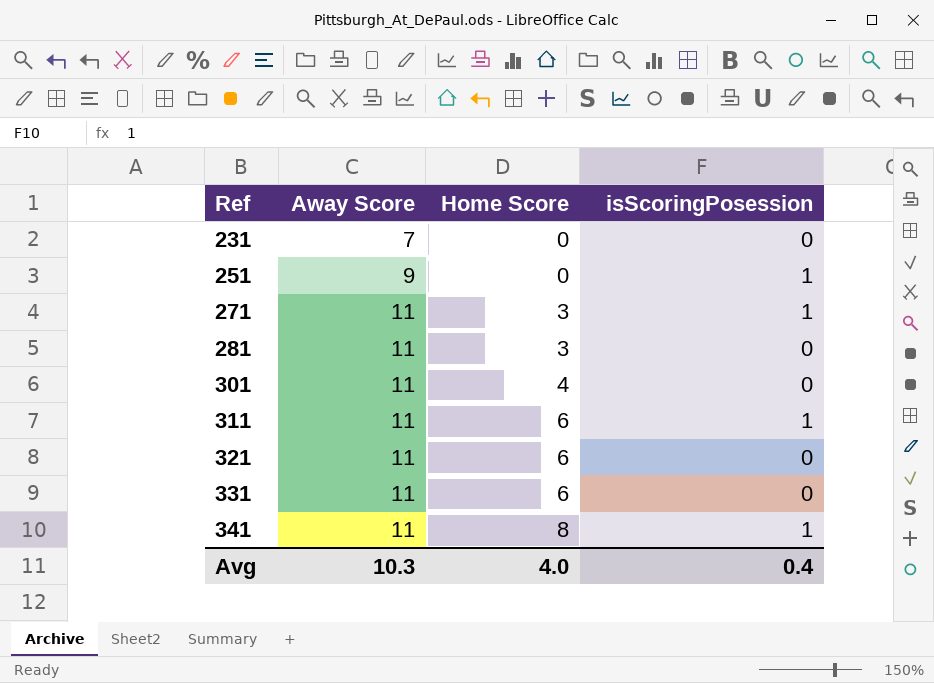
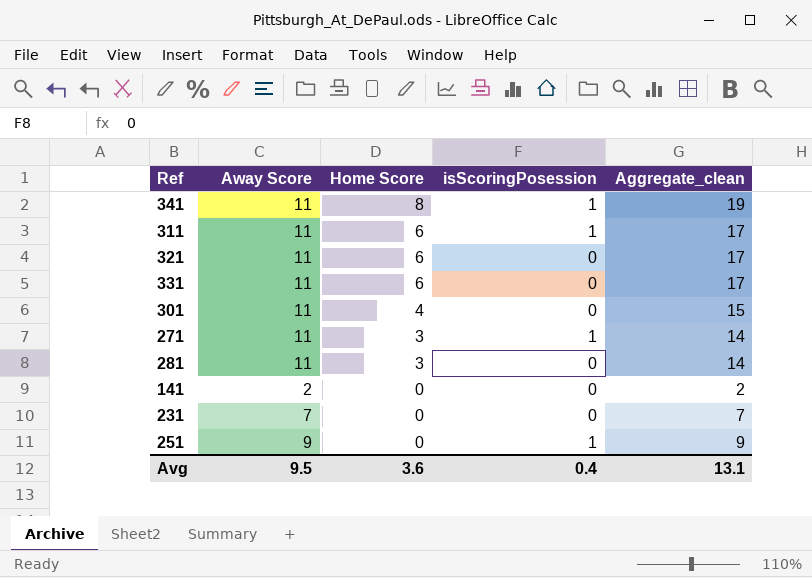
row order: Ref ascending -> Home Score descending
column Aggregate_clean | formula: none -> [Away Score] + [Home Score]
row 141: none -> 2 | 0 | 0 | 2
Avg | Away Score: 10.3 -> 9.5
Avg | Home Score: 4.0 -> 3.6

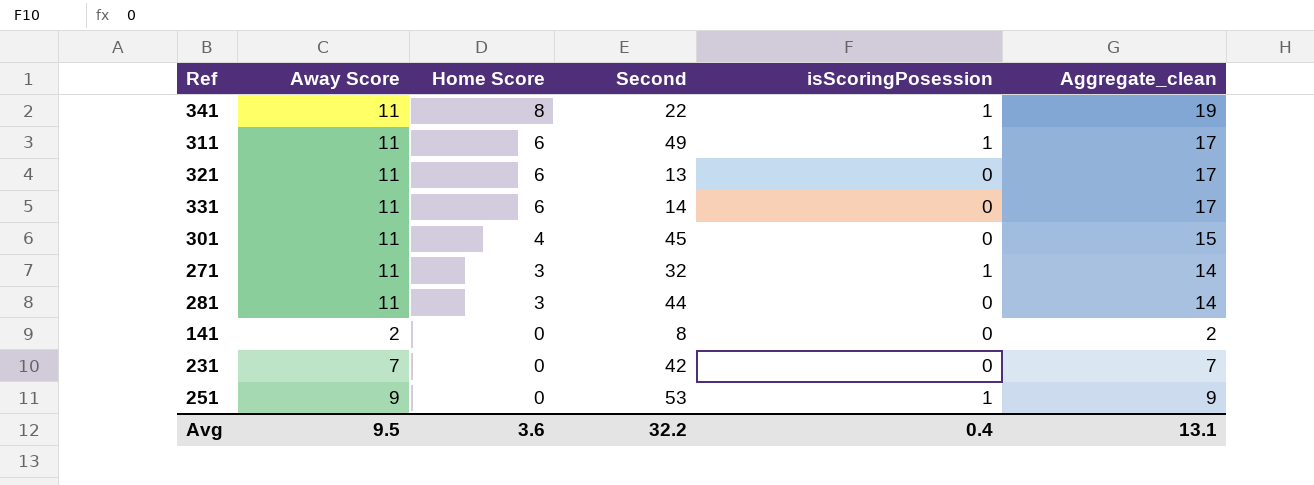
column Second | position: none -> 4

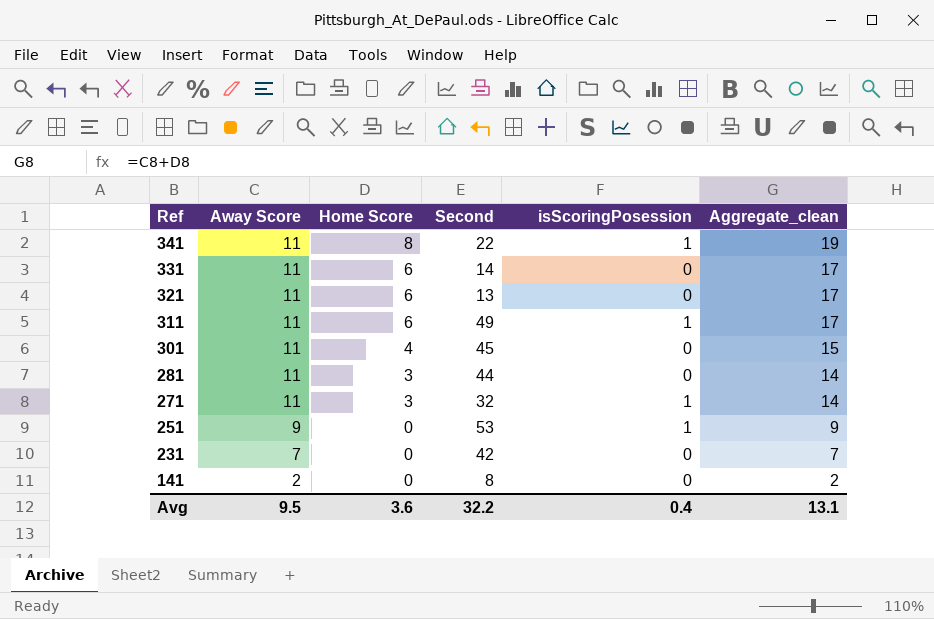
row order: Home Score descending -> Ref descending

